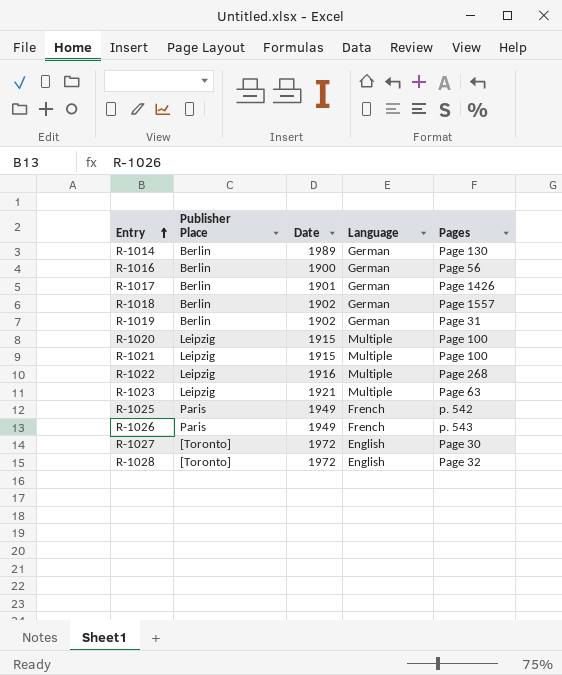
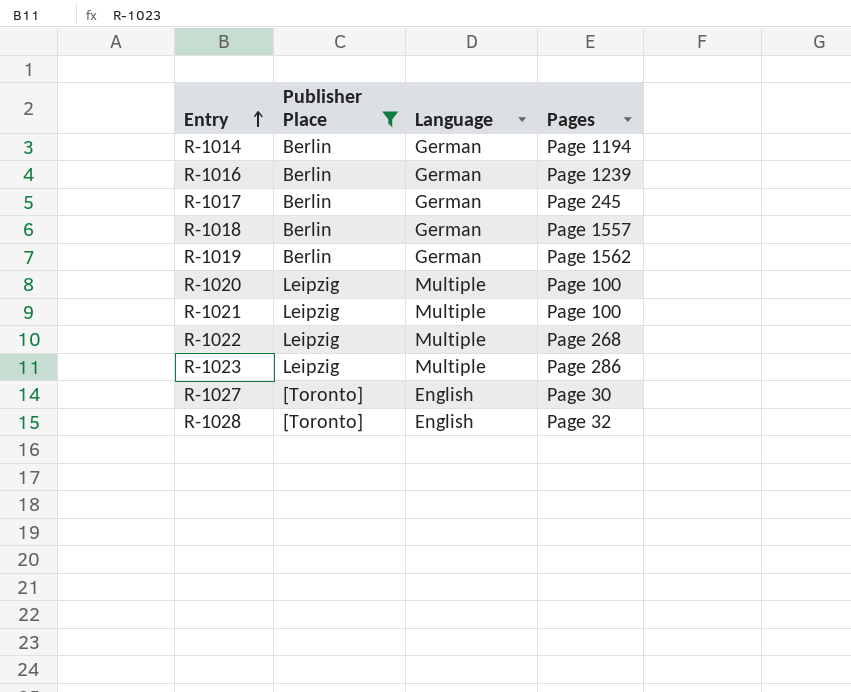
filter: none -> Publisher Place != Paris
column Date | position: 3 -> none
R-1014 | Pages: Page 130 -> Page 1194
R-1016 | Pages: Page 56 -> Page 1239
R-1017 | Pages: Page 1426 -> Page 245
R-1019 | Pages: Page 31 -> Page 1562
R-1023 | Pages: Page 63 -> Page 286

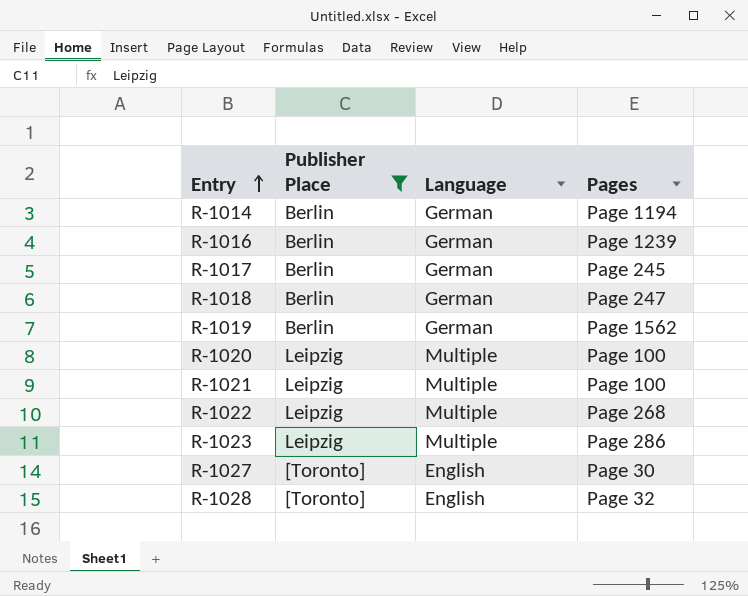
R-1018 | Pages: Page 1557 -> Page 247

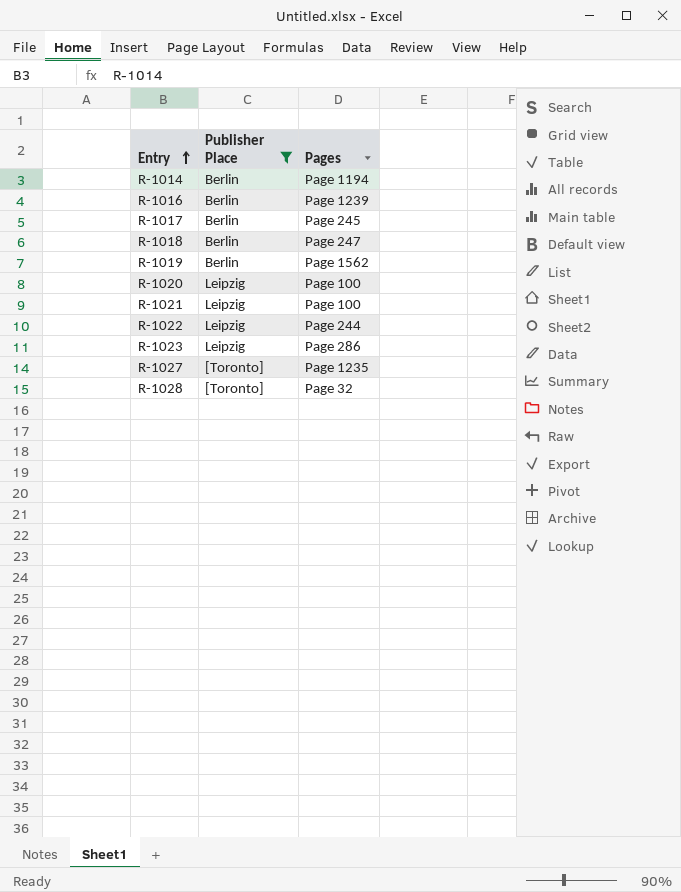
column Language | position: 3 -> none
R-1022 | Pages: Page 268 -> Page 244
R-1027 | Pages: Page 30 -> Page 1235

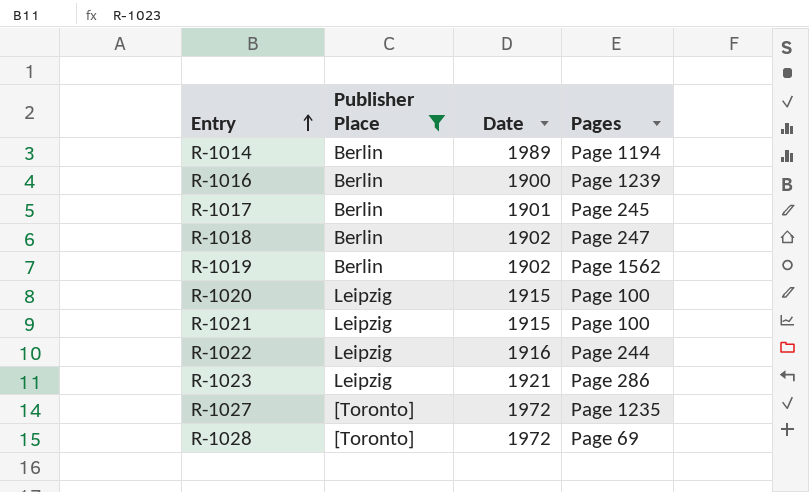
column Date | position: none -> 3
R-1028 | Pages: Page 32 -> Page 69

